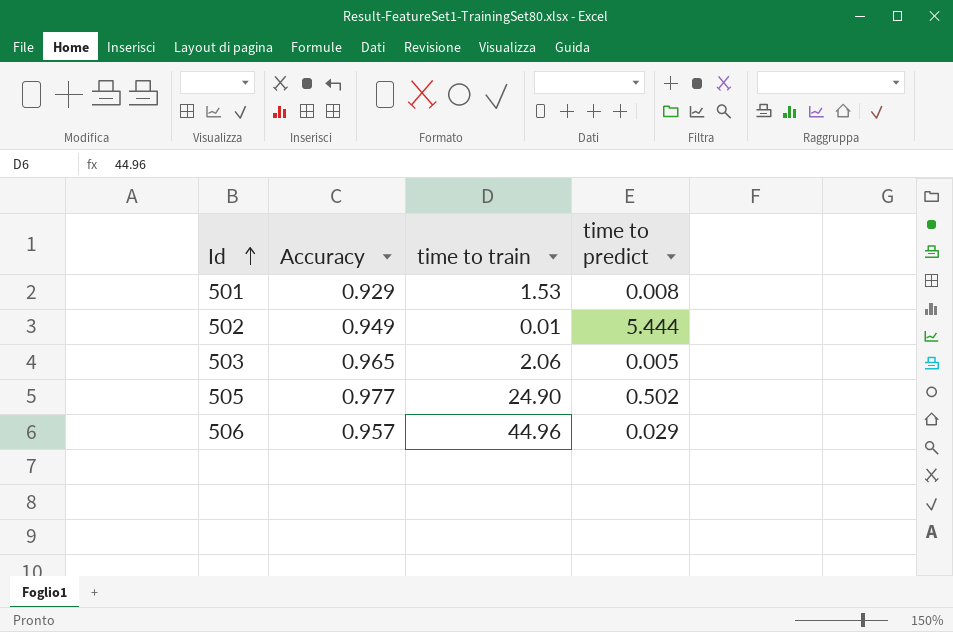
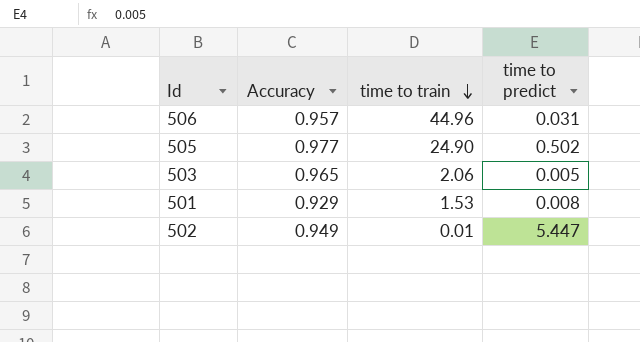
row order: Id ascending -> time to train descending
506 | time to predict: 0.029 -> 0.031
502 | time to predict: 5.444 -> 5.447

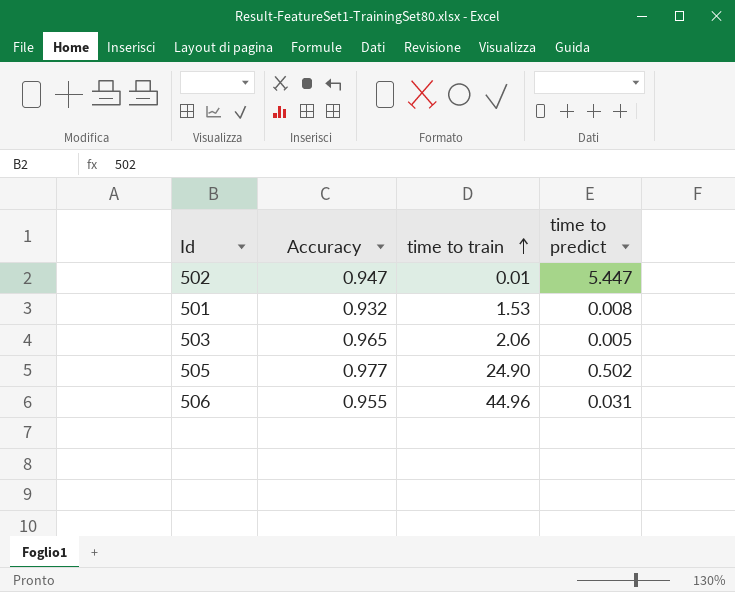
row order: time to train descending -> time to train ascending
502 | Accuracy: 0.949 -> 0.947
501 | Accuracy: 0.929 -> 0.932
506 | Accuracy: 0.957 -> 0.955

